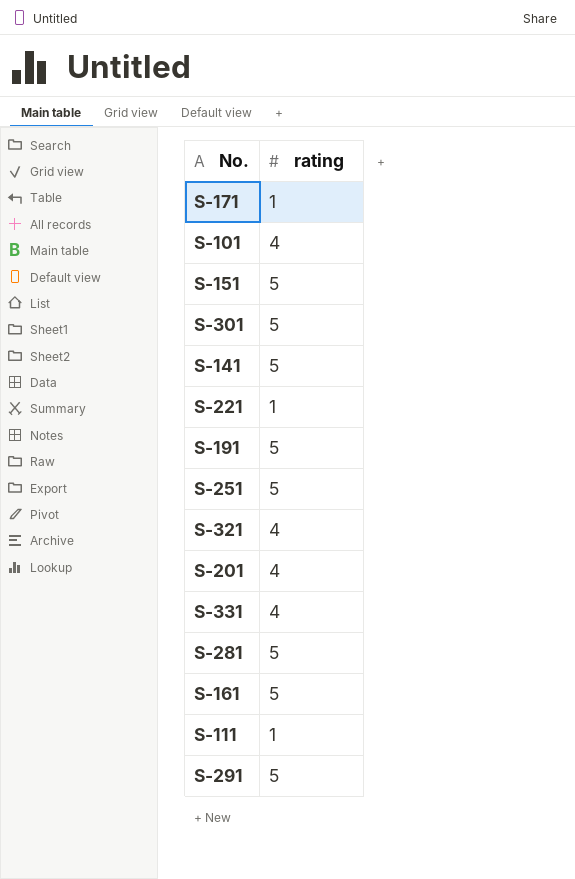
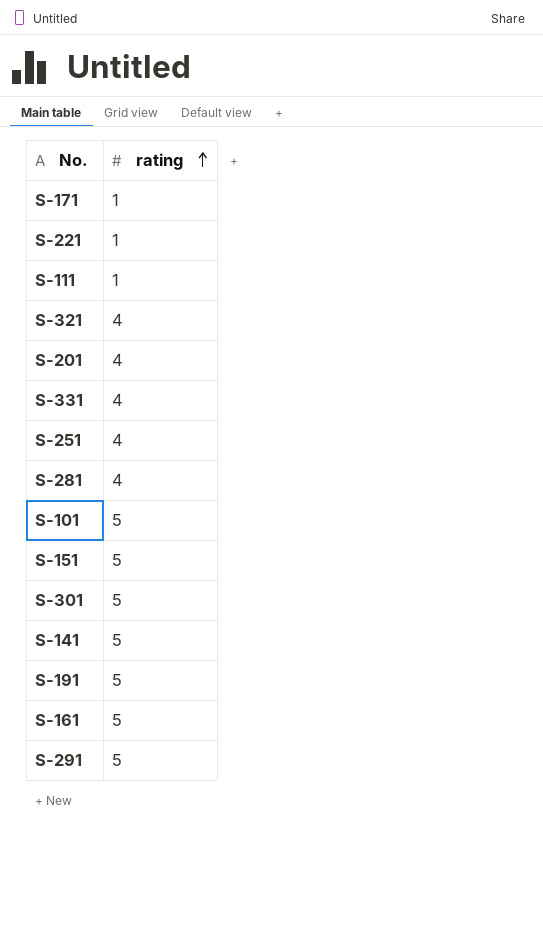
row order: none -> rating ascending
S-251 | rating: 5 -> 4
S-281 | rating: 5 -> 4
S-101 | rating: 4 -> 5

